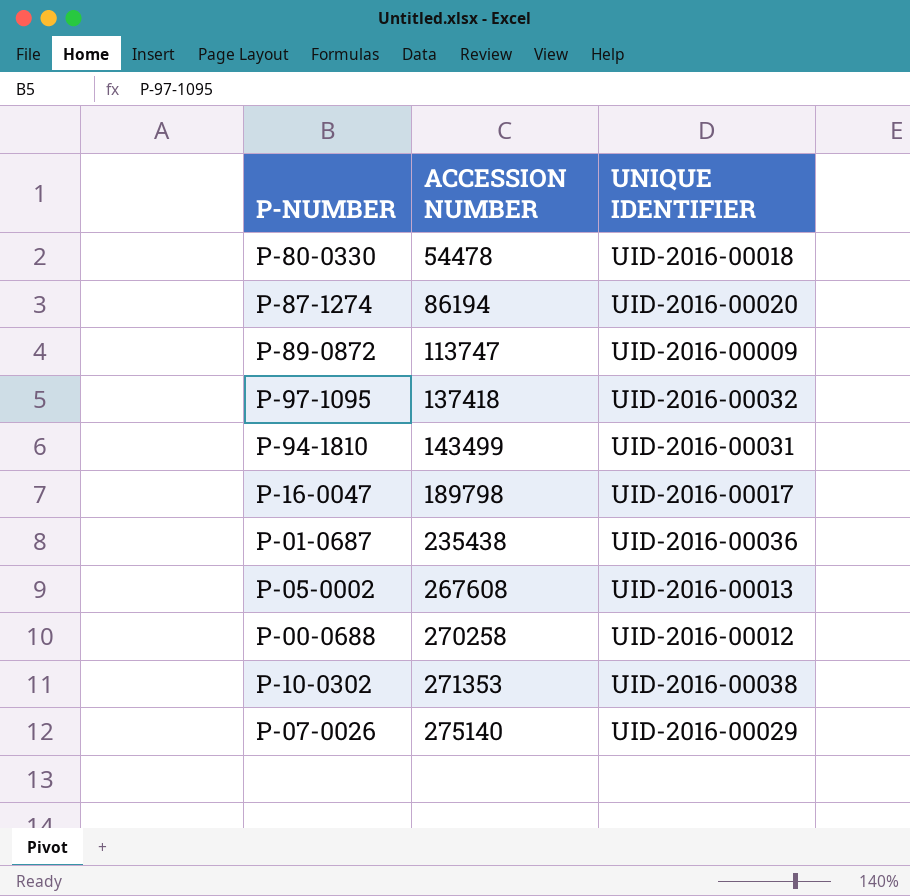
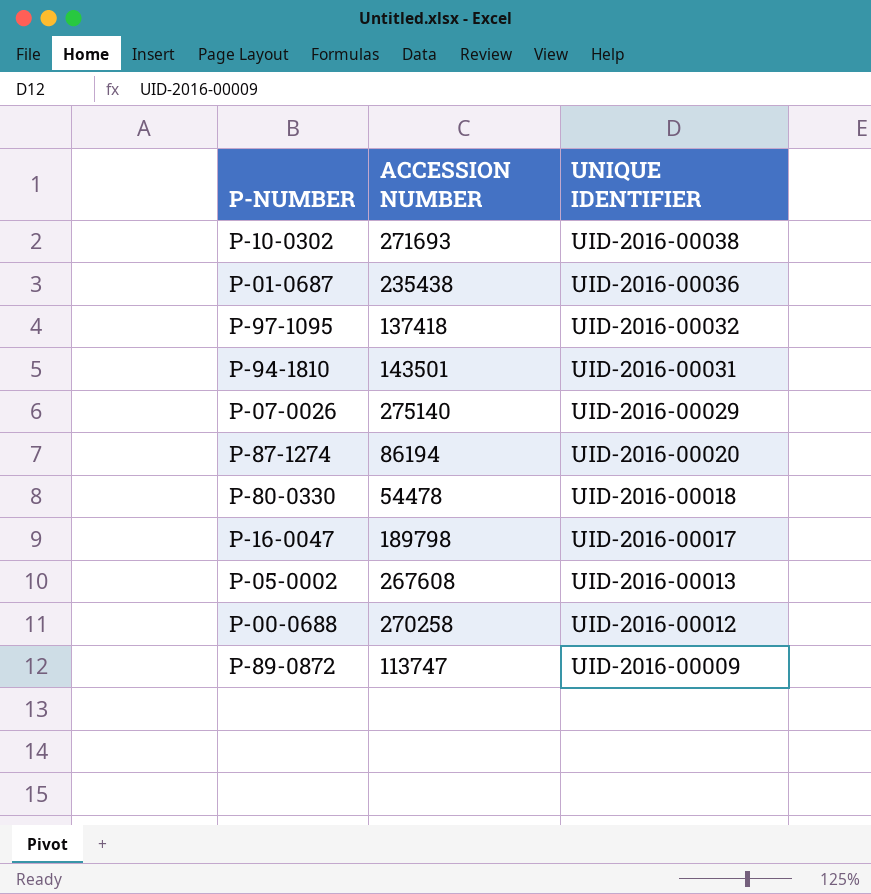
row order: ACCESSION NUMBER ascending -> UNIQUE IDENTIFIER descending
P-10-0302 | ACCESSION NUMBER: 271353 -> 271693
P-94-1810 | ACCESSION NUMBER: 143499 -> 143501

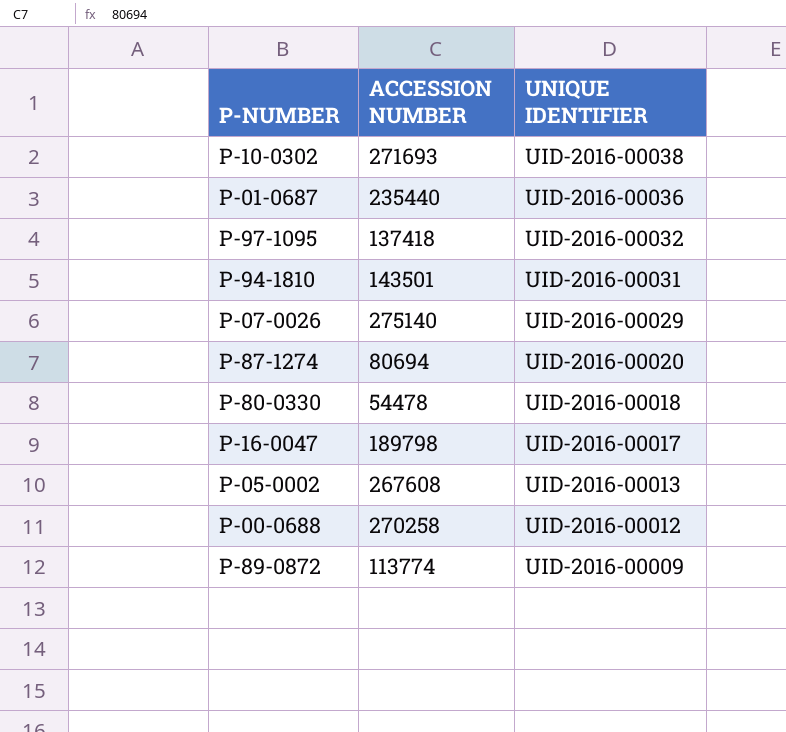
P-01-0687 | ACCESSION NUMBER: 235438 -> 235440
P-87-1274 | ACCESSION NUMBER: 86194 -> 80694
P-89-0872 | ACCESSION NUMBER: 113747 -> 113774

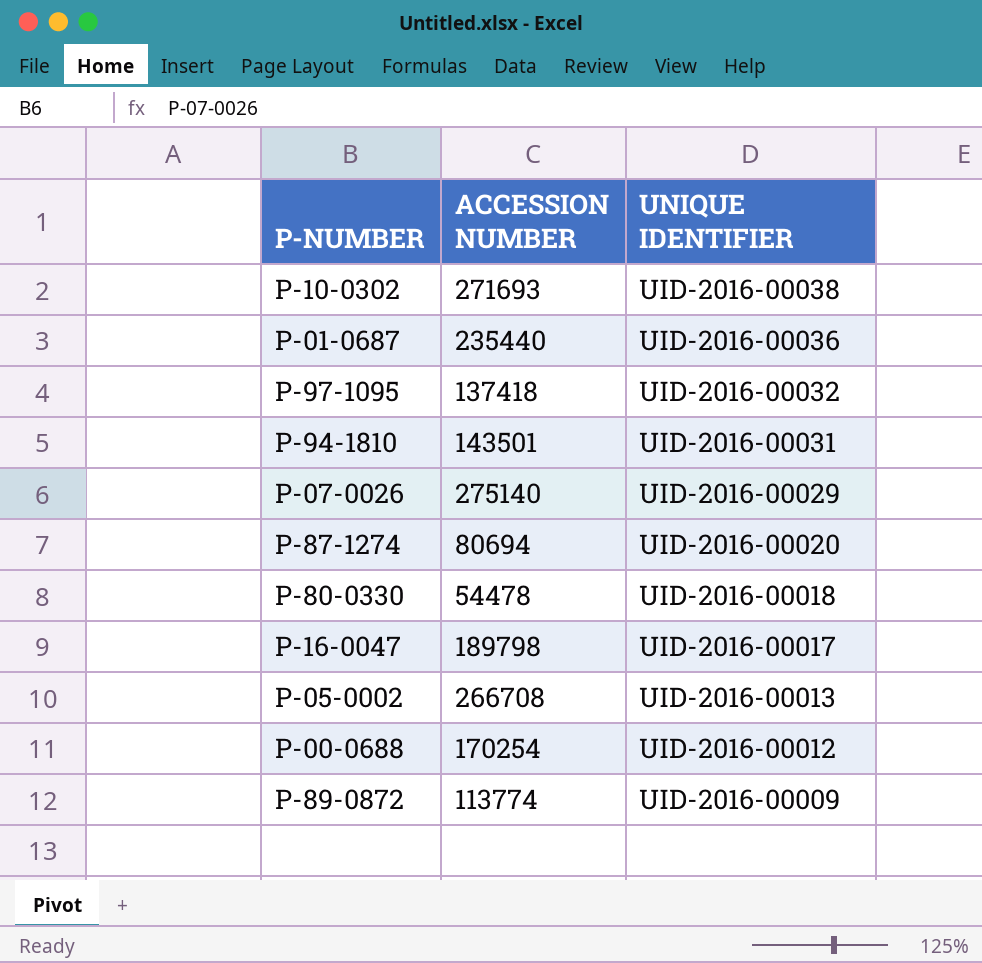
P-05-0002 | ACCESSION NUMBER: 267608 -> 266708
P-00-0688 | ACCESSION NUMBER: 270258 -> 170254

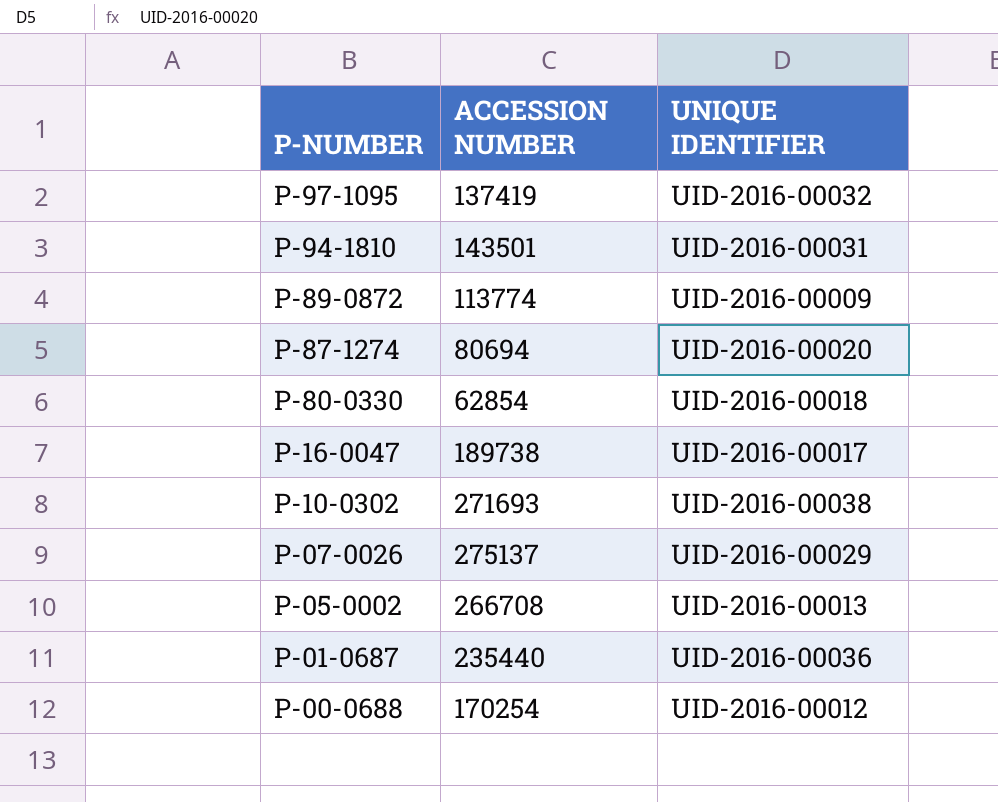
row order: UNIQUE IDENTIFIER descending -> P-NUMBER descending
P-97-1095 | ACCESSION NUMBER: 137418 -> 137419
P-80-0330 | ACCESSION NUMBER: 54478 -> 62854
P-16-0047 | ACCESSION NUMBER: 189798 -> 189738
P-07-0026 | ACCESSION NUMBER: 275140 -> 275137

